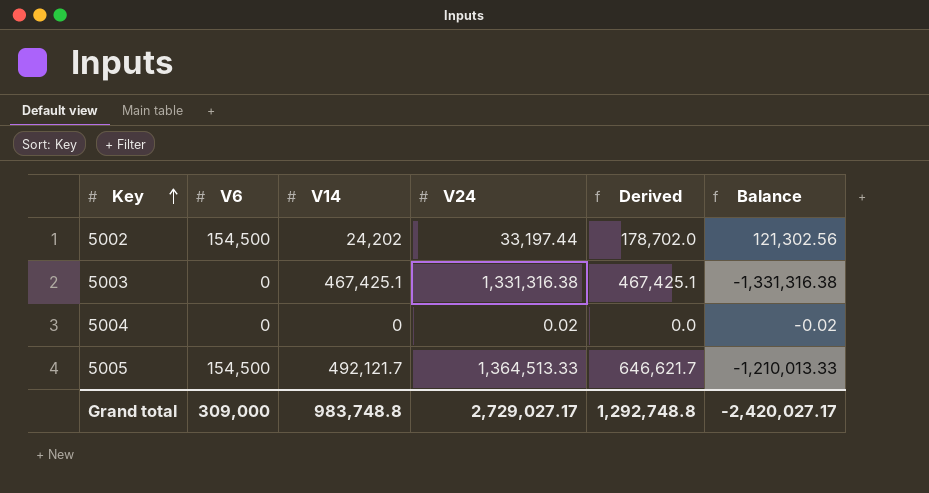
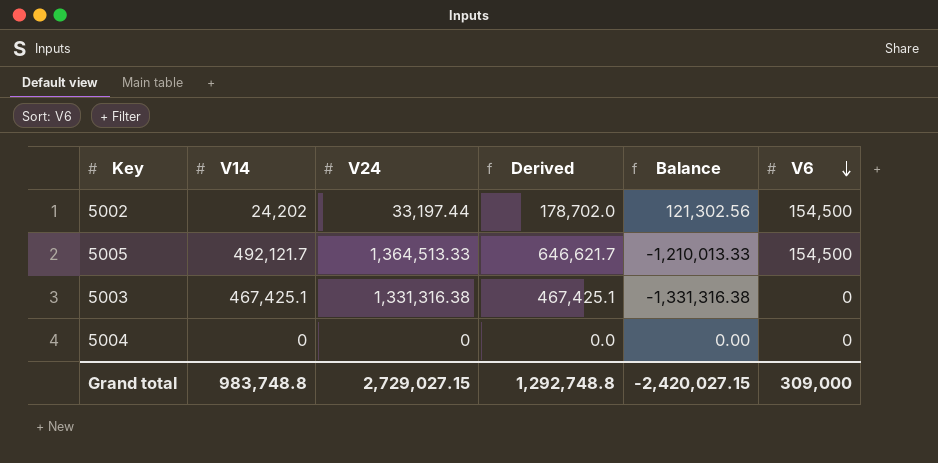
row order: Key ascending -> V6 descending
column V6 | position: 2 -> 6
5004 | V24: 0.02 -> 0
5004 | Balance: -0.02 -> 0.00
Grand total | V24: 2,729,027.17 -> 2,729,027.15
Grand total | Balance: -2,420,027.17 -> -2,420,027.15

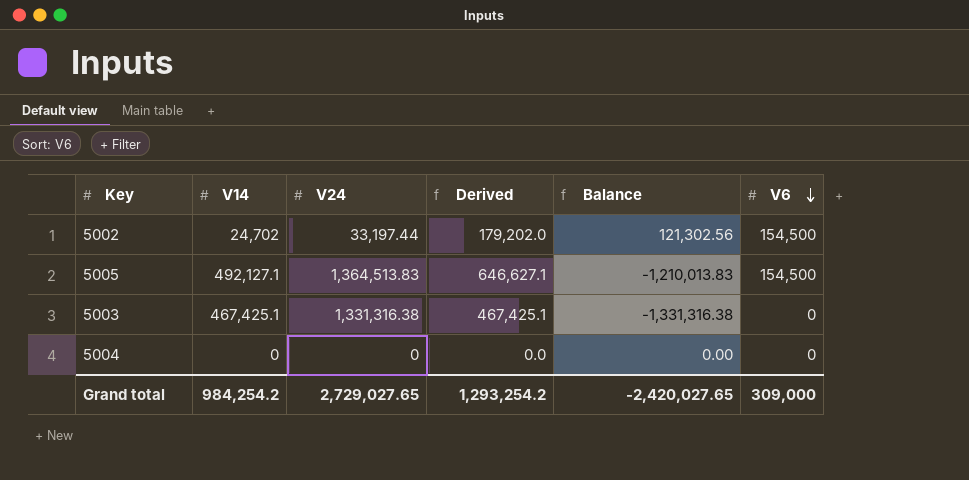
5002 | V14: 24,202 -> 24,702
5002 | Derived: 178,702.0 -> 179,202.0
5005 | V14: 492,121.7 -> 492,127.1
5005 | V24: 1,364,513.33 -> 1,364,513.83
5005 | Derived: 646,621.7 -> 646,627.1
5005 | Balance: -1,210,013.33 -> -1,210,013.83
Grand total | V14: 983,748.8 -> 984,254.2
Grand total | V24: 2,729,027.15 -> 2,729,027.65
Grand total | Derived: 1,292,748.8 -> 1,293,254.2
Grand total | Balance: -2,420,027.15 -> -2,420,027.65

